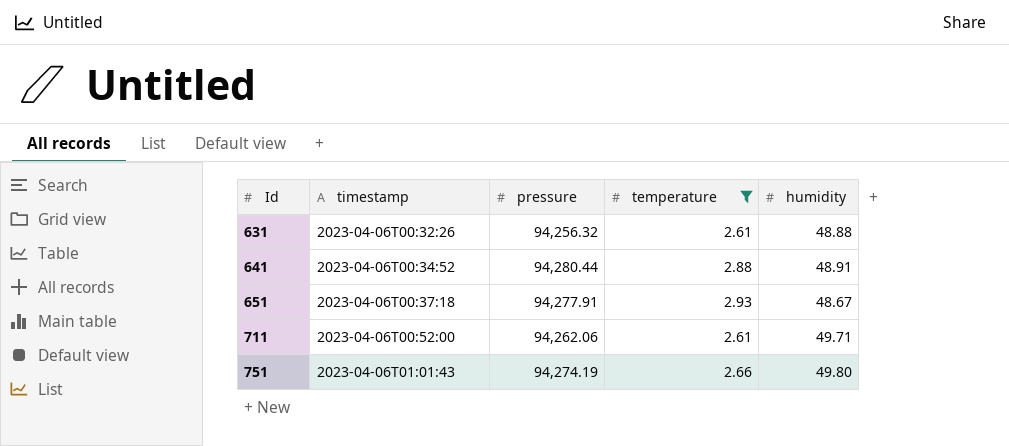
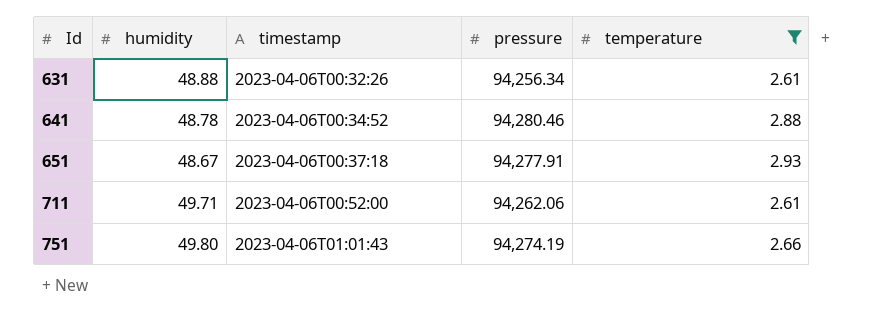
column humidity | position: 5 -> 2
631 | pressure: 94,256.32 -> 94,256.34
641 | humidity: 48.91 -> 48.78
641 | pressure: 94,280.44 -> 94,280.46

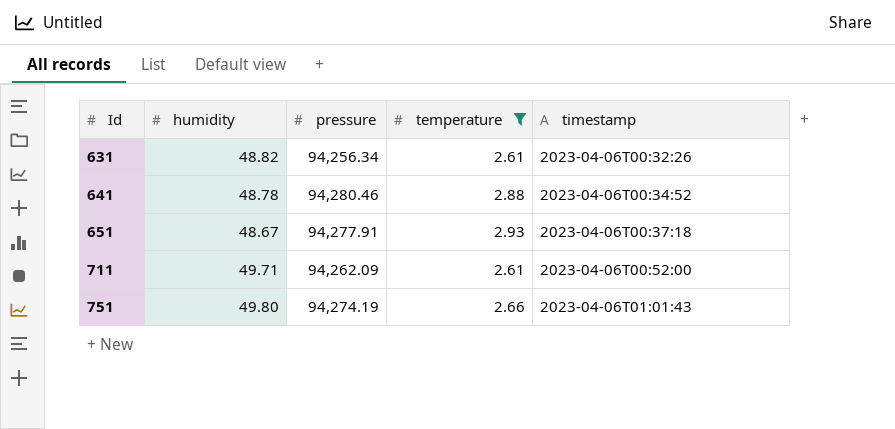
column timestamp | position: 3 -> 5
631 | humidity: 48.88 -> 48.82
711 | pressure: 94,262.06 -> 94,262.09

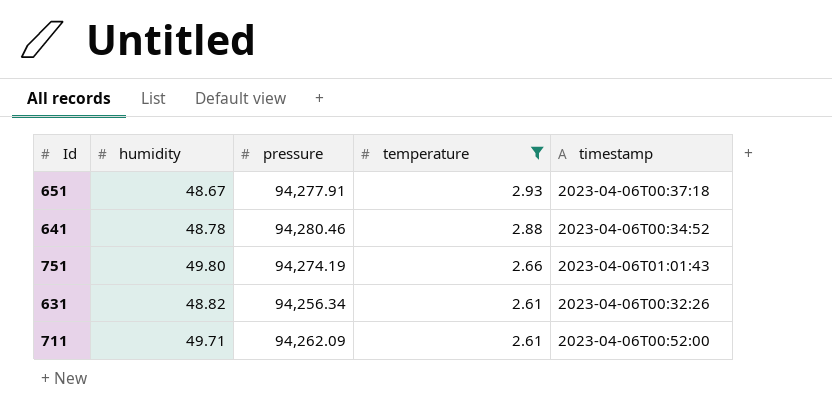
row order: Id ascending -> temperature descending

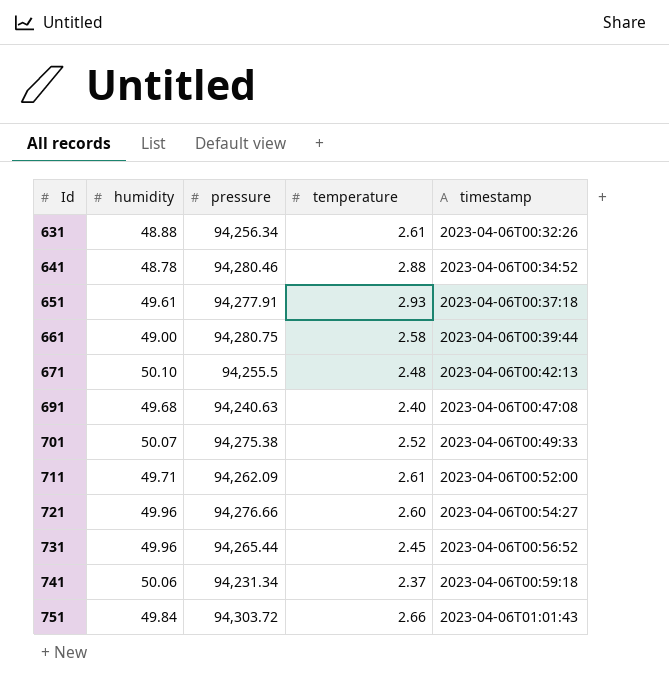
filter: temperature >= 2.61 -> none
row order: temperature descending -> Id ascending
631 | humidity: 48.82 -> 48.88
651 | humidity: 48.67 -> 49.61
751 | humidity: 49.80 -> 49.84
751 | pressure: 94,274.19 -> 94,303.72

